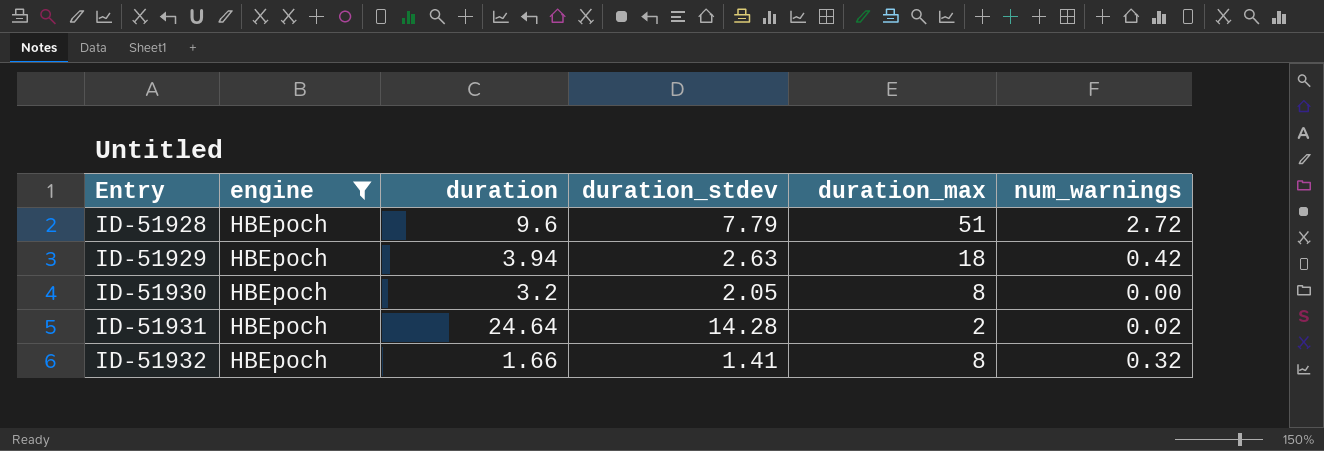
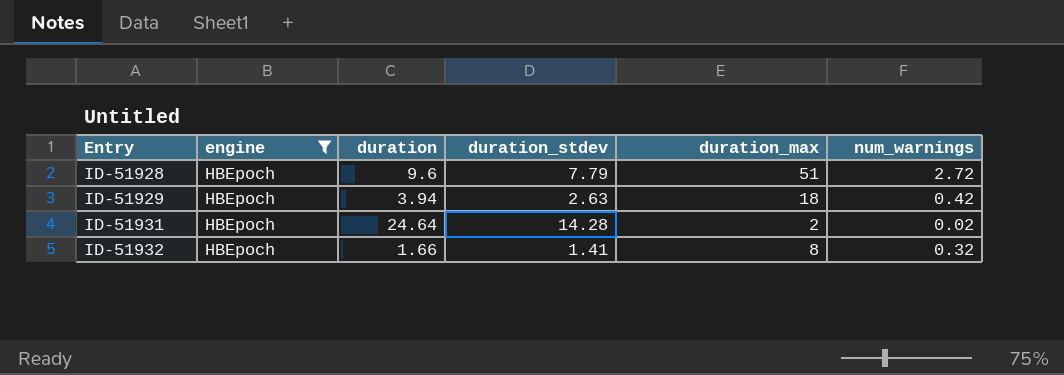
row ID-51930: HBEpoch | 3.2 | 2.05 | 8 | 0.00 -> none

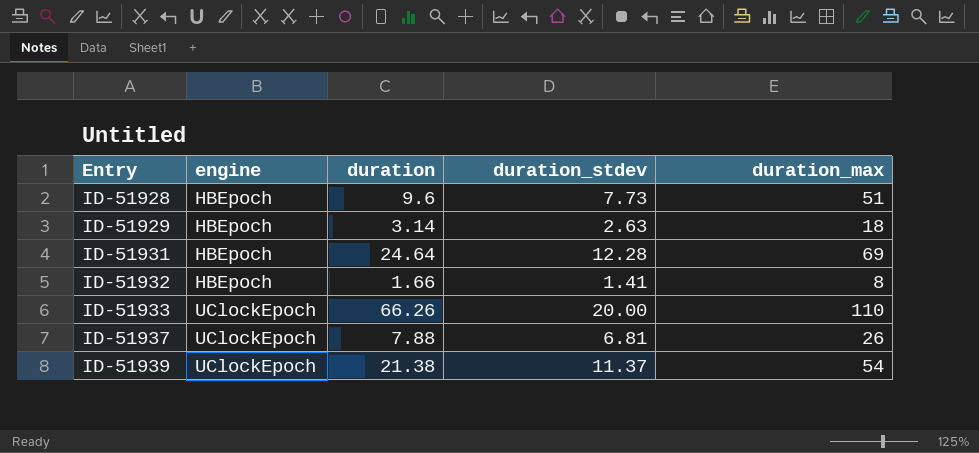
filter: engine = HBEpoch -> none
column num_warnings | position: 6 -> none
ID-51928 | duration_stdev: 7.79 -> 7.73
ID-51929 | duration: 3.94 -> 3.14
ID-51931 | duration_stdev: 14.28 -> 12.28
ID-51931 | duration_max: 2 -> 69

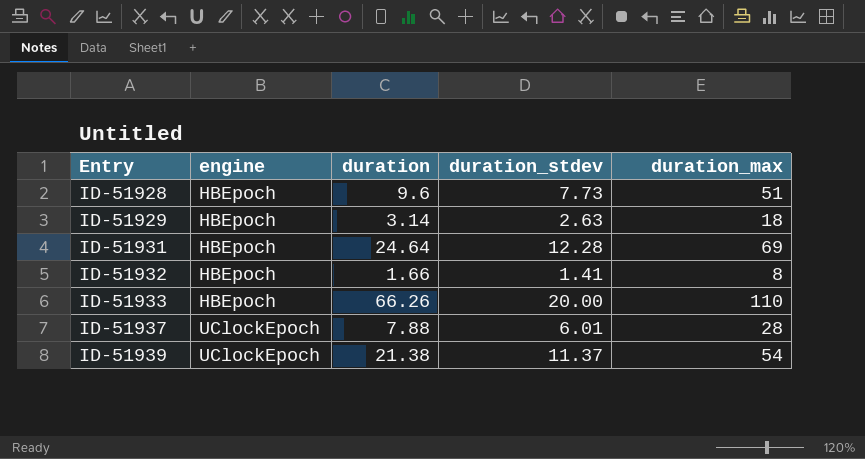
ID-51933 | engine: UClockEpoch -> HBEpoch
ID-51937 | duration_stdev: 6.81 -> 6.01
ID-51937 | duration_max: 26 -> 28

